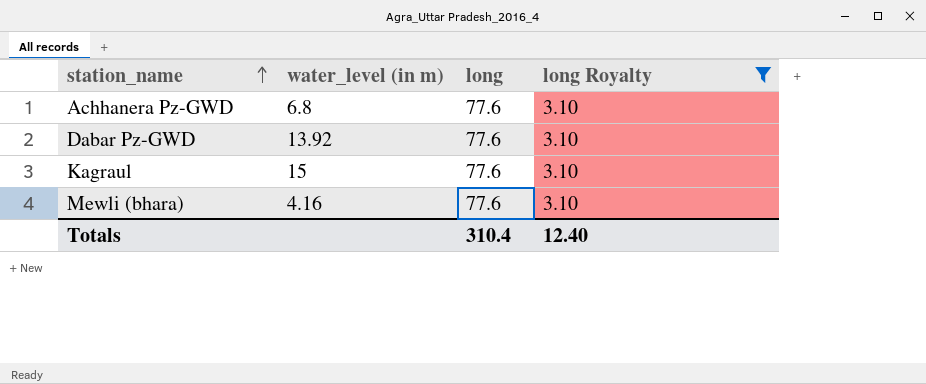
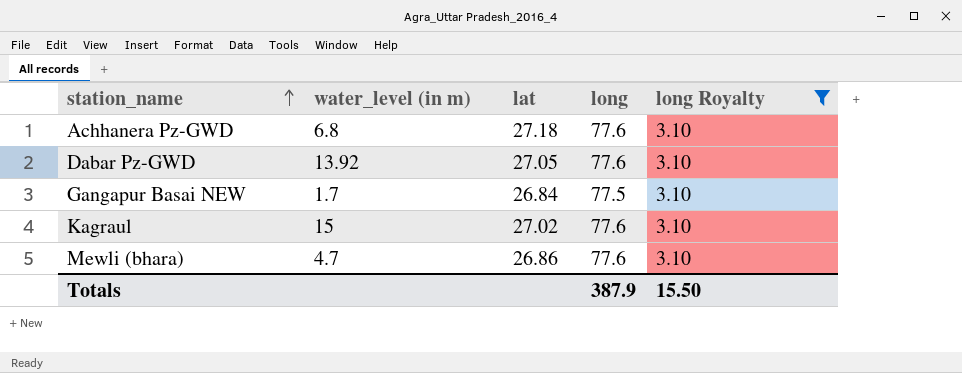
column lat | position: none -> 3
row Gangapur Basai NEW: none -> 1.7 | 26.84 | 77.5 | 3.10
Mewli (bhara) | water_level (in m): 4.16 -> 4.7
Totals | long: 310.4 -> 387.9
Totals | long Royalty: 12.40 -> 15.50

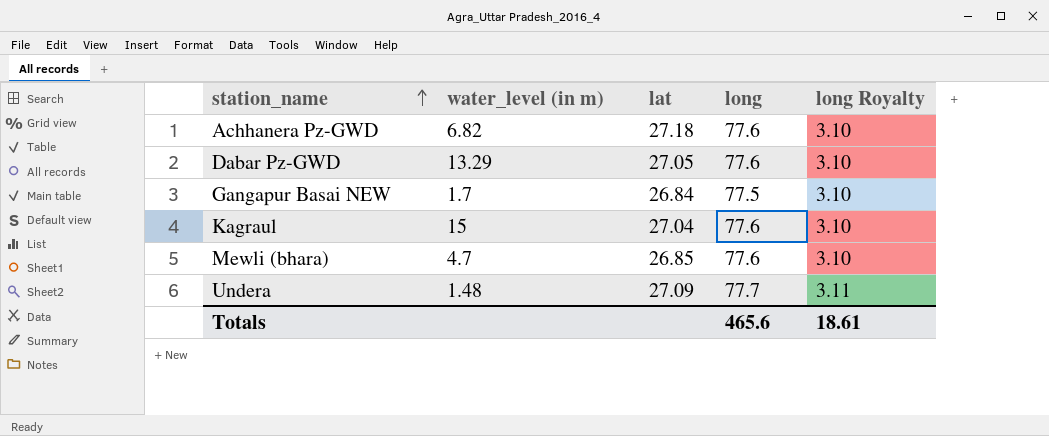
filter: long Royalty = 3.10 -> none
Achhanera Pz-GWD | water_level (in m): 6.8 -> 6.82
Dabar Pz-GWD | water_level (in m): 13.92 -> 13.29
Kagraul | lat: 27.02 -> 27.04
Mewli (bhara) | lat: 26.86 -> 26.85
Totals | long: 387.9 -> 465.6
Totals | long Royalty: 15.50 -> 18.61

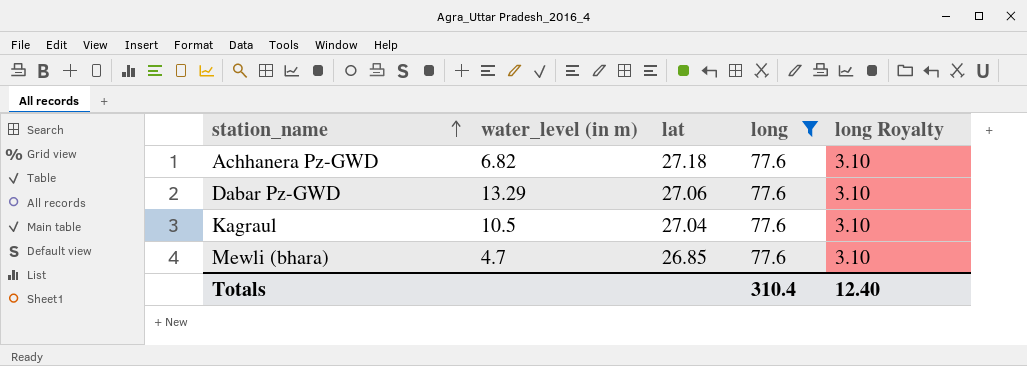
filter: none -> long = 77.6
Dabar Pz-GWD | lat: 27.05 -> 27.06
Kagraul | water_level (in m): 15 -> 10.5
Totals | long: 465.6 -> 310.4
Totals | long Royalty: 18.61 -> 12.40

